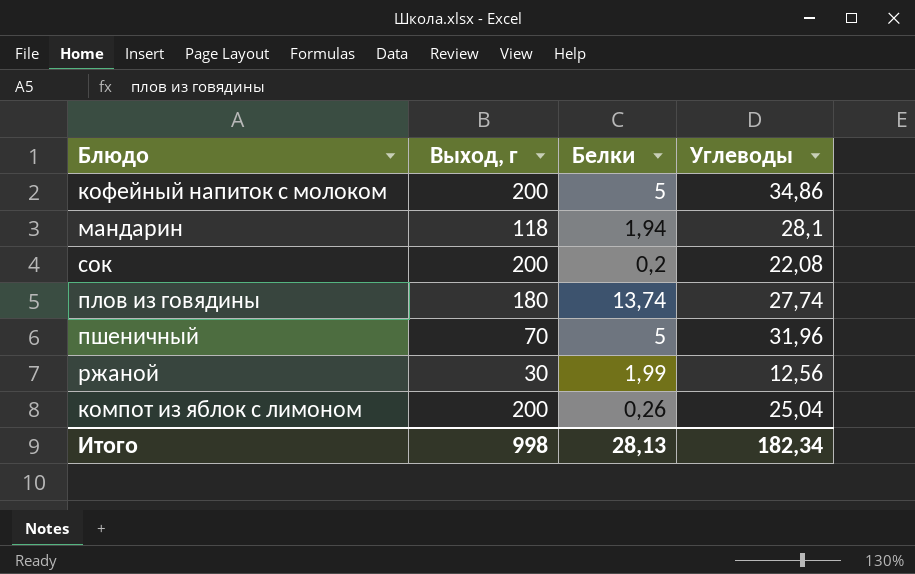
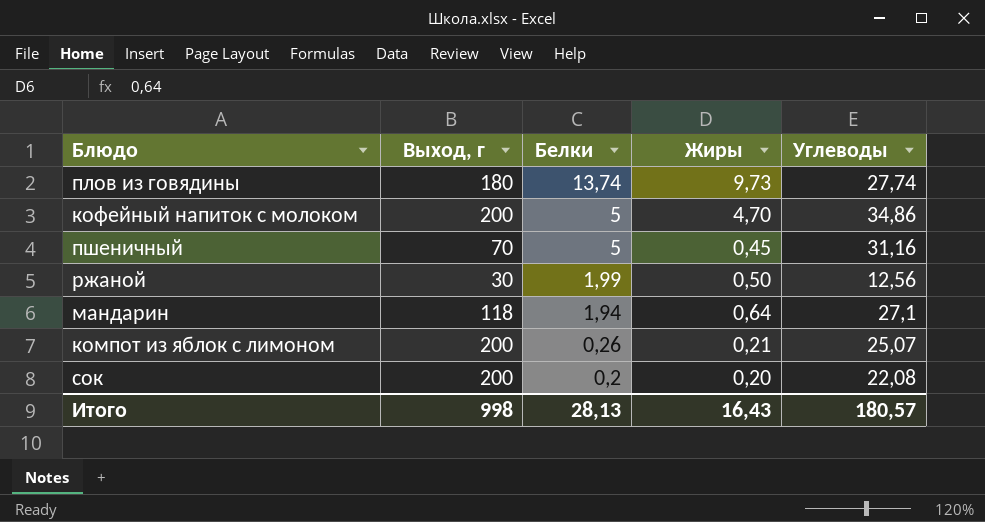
row order: none -> Белки descending
column Жиры | position: none -> 4
пшеничный | Углеводы: 31,96 -> 31,16
мандарин | Углеводы: 28,1 -> 27,1
компот из яблок с лимоном | Углеводы: 25,04 -> 25,07
Итого | Углеводы: 182,34 -> 180,57

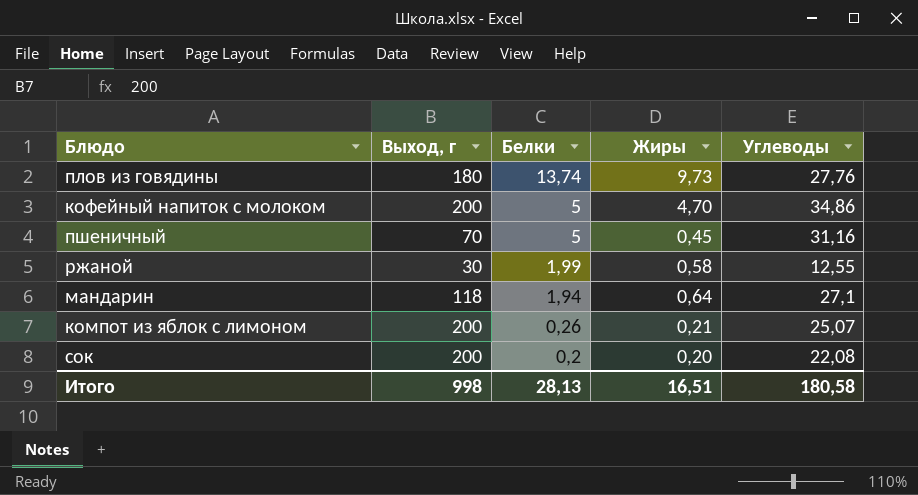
плов из говядины | Углеводы: 27,74 -> 27,76
ржаной | Жиры: 0,50 -> 0,58
ржаной | Углеводы: 12,56 -> 12,55
Итого | Жиры: 16,43 -> 16,51
Итого | Углеводы: 180,57 -> 180,58

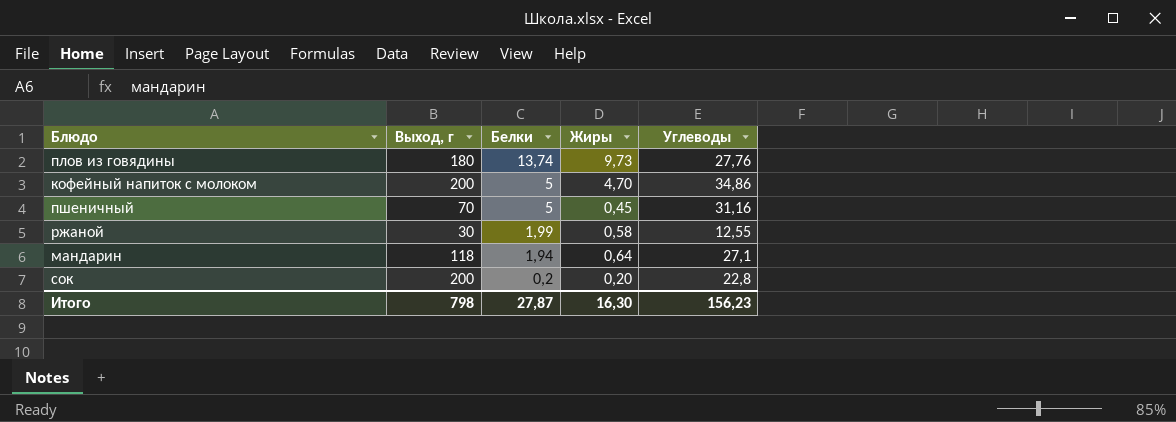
row компот из яблок с лимоном: 200 | 0,26 | 0,21 | 25,07 -> none
сок | Углеводы: 22,08 -> 22,8
Итого | Выход, г: 998 -> 798
Итого | Белки: 28,13 -> 27,87
Итого | Жиры: 16,51 -> 16,30
Итого | Углеводы: 180,58 -> 156,23

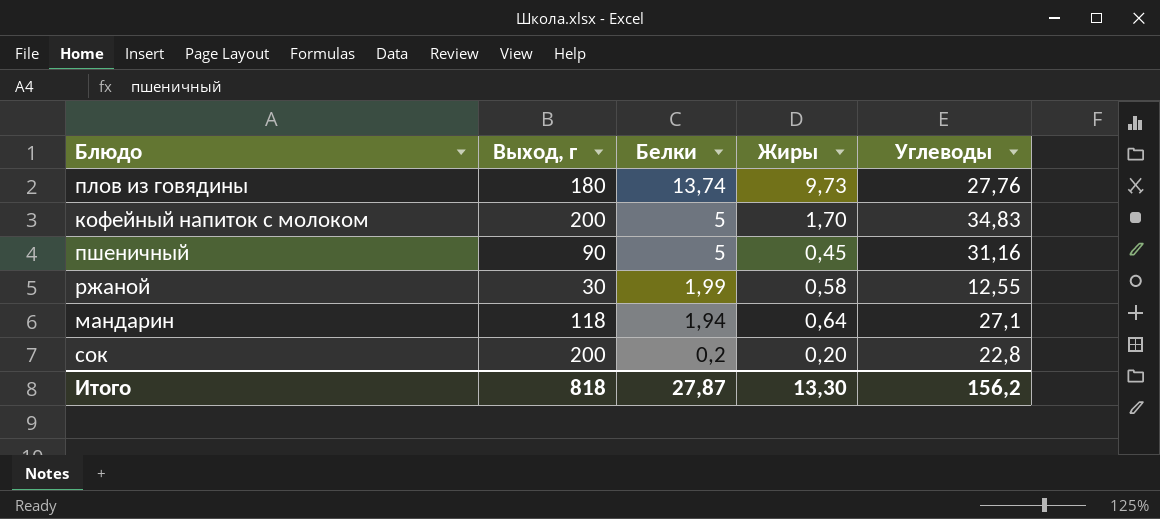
кофейный напиток с молоком | Жиры: 4,70 -> 1,70
кофейный напиток с молоком | Углеводы: 34,86 -> 34,83
пшеничный | Выход, г: 70 -> 90
Итого | Выход, г: 798 -> 818
Итого | Жиры: 16,30 -> 13,30
Итого | Углеводы: 156,23 -> 156,2

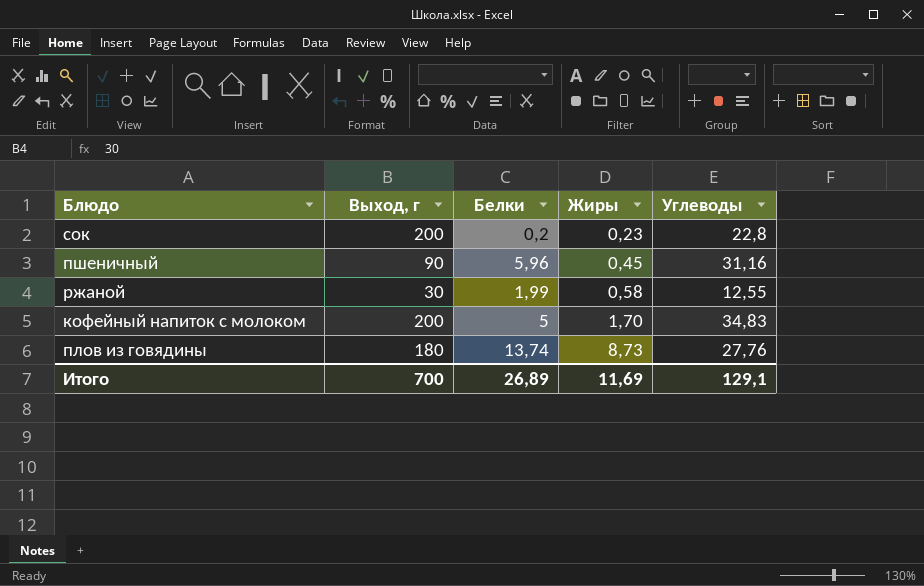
row order: Белки descending -> Жиры ascending
row мандарин: 118 | 1,94 | 0,64 | 27,1 -> none
сок | Жиры: 0,20 -> 0,23
пшеничный | Белки: 5 -> 5,96
плов из говядины | Жиры: 9,73 -> 8,73
Итого | Выход, г: 818 -> 700
Итого | Белки: 27,87 -> 26,89
Итого | Жиры: 13,30 -> 11,69
Итого | Углеводы: 156,2 -> 129,1

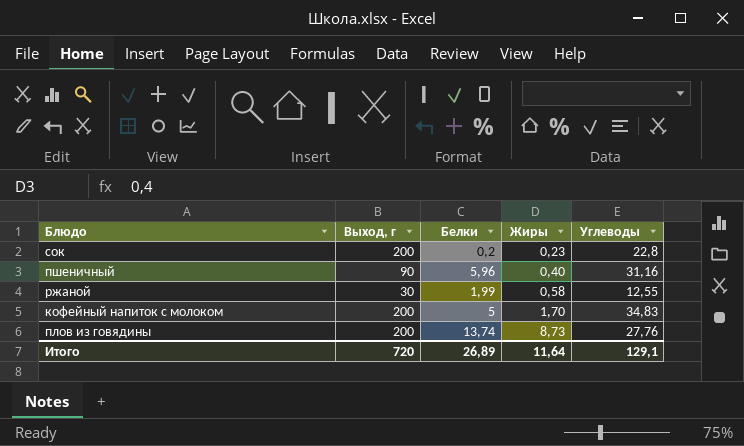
пшеничный | Жиры: 0,45 -> 0,40
плов из говядины | Выход, г: 180 -> 200
Итого | Выход, г: 700 -> 720
Итого | Жиры: 11,69 -> 11,64

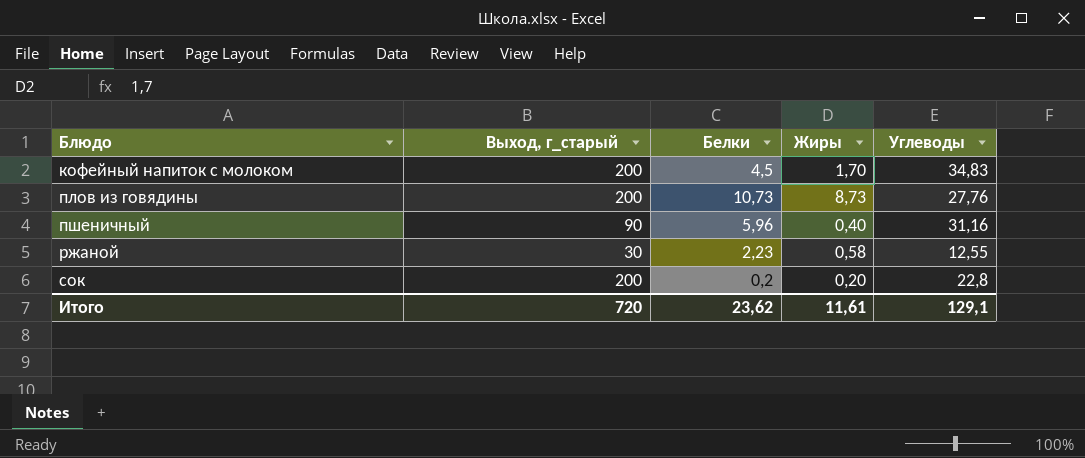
row order: Жиры ascending -> Блюдо ascending
column name: Выход, г -> Выход, г_старый
кофейный напиток с молоком | Белки: 5 -> 4,5
плов из говядины | Белки: 13,74 -> 10,73
ржаной | Белки: 1,99 -> 2,23
сок | Жиры: 0,23 -> 0,20
Итого | Белки: 26,89 -> 23,62
Итого | Жиры: 11,64 -> 11,61

